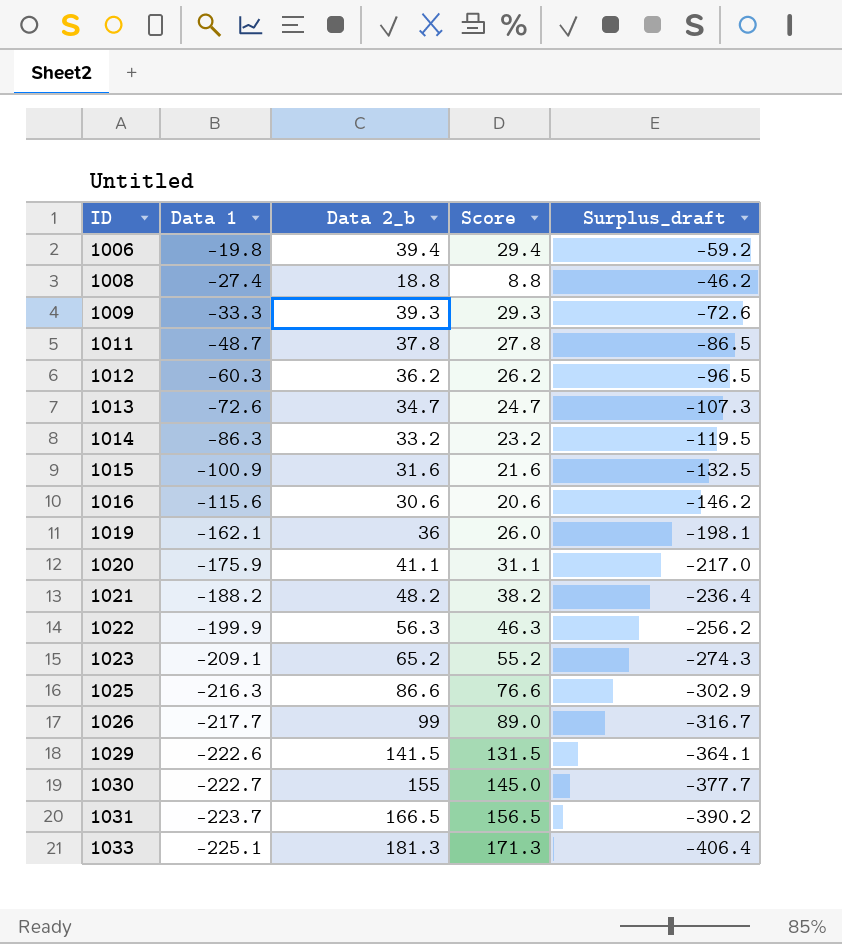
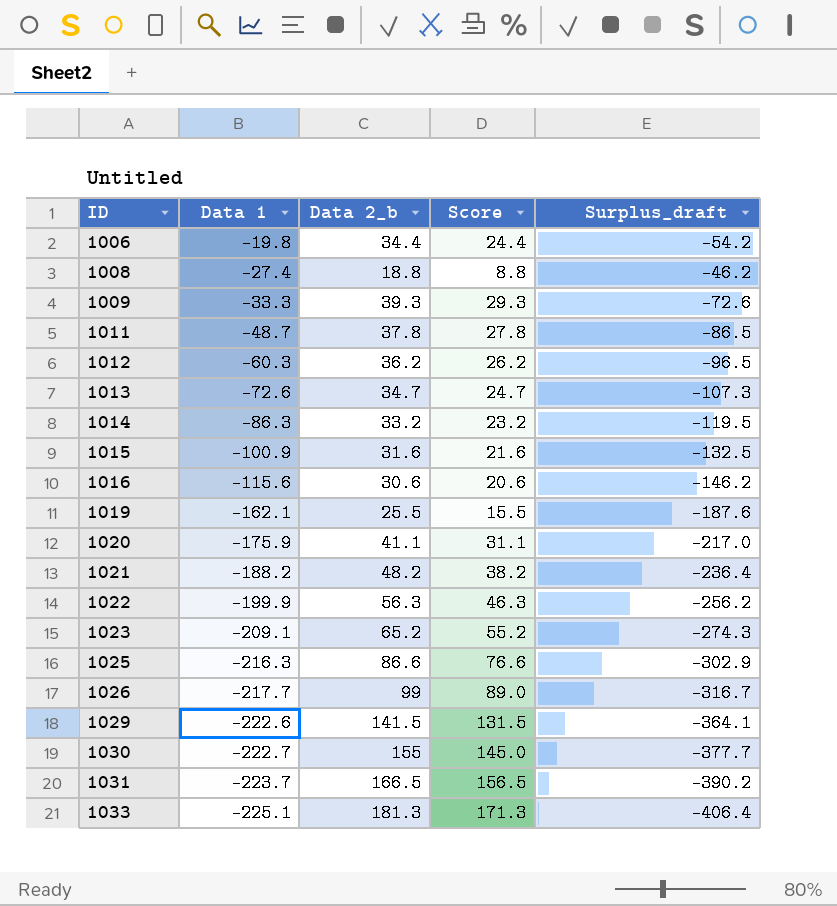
1006 | Data 2_b: 39.4 -> 34.4
1006 | Score: 29.4 -> 24.4
1006 | Surplus_draft: -59.2 -> -54.2
1019 | Data 2_b: 36 -> 25.5
1019 | Score: 26.0 -> 15.5
1019 | Surplus_draft: -198.1 -> -187.6

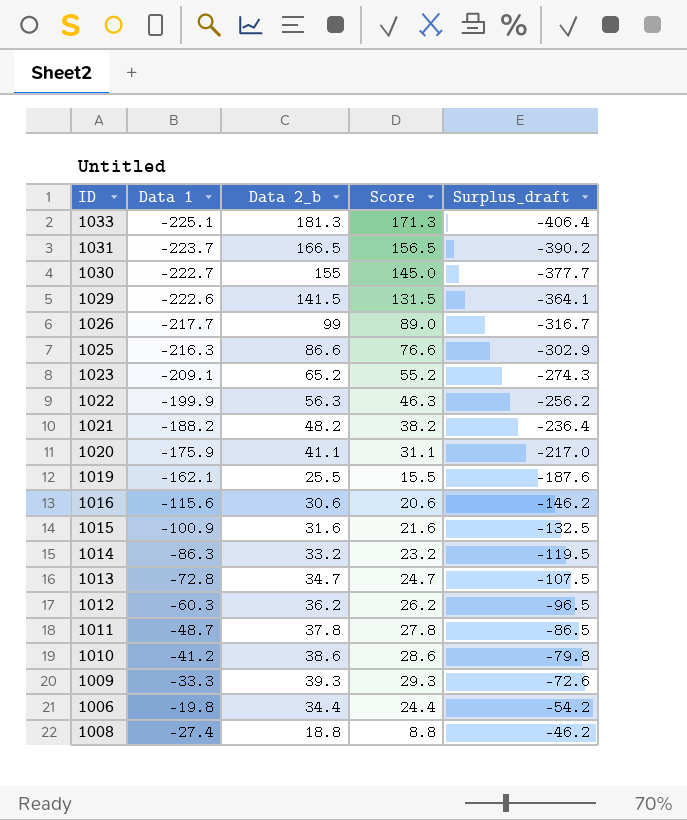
row order: ID ascending -> Surplus_draft ascending
1013 | Data 1: -72.6 -> -72.8
1013 | Surplus_draft: -107.3 -> -107.5
row 1010: none -> -41.2 | 38.6 | 28.6 | -79.8

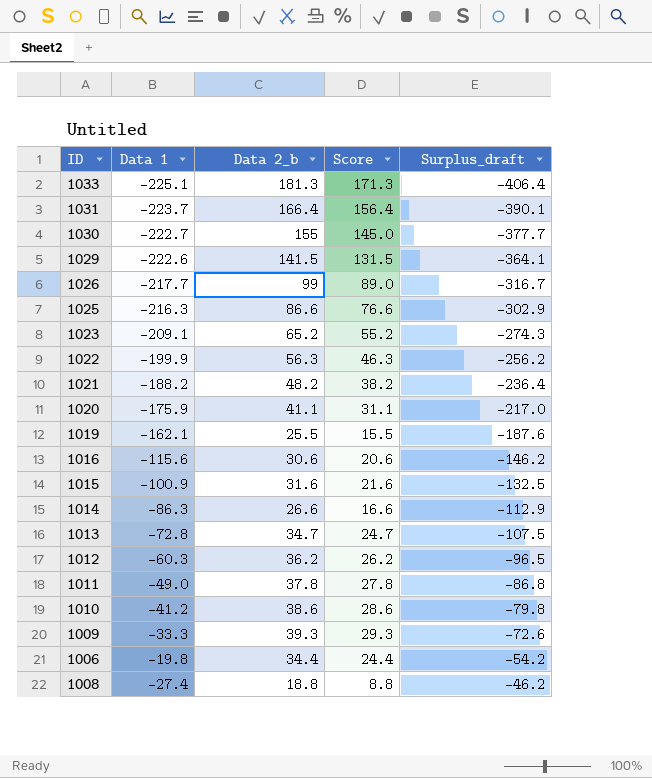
1031 | Data 2_b: 166.5 -> 166.4
1031 | Score: 156.5 -> 156.4
1031 | Surplus_draft: -390.2 -> -390.1
1014 | Data 2_b: 33.2 -> 26.6
1014 | Score: 23.2 -> 16.6
1014 | Surplus_draft: -119.5 -> -112.9
1011 | Data 1: -48.7 -> -49.0
1011 | Surplus_draft: -86.5 -> -86.8

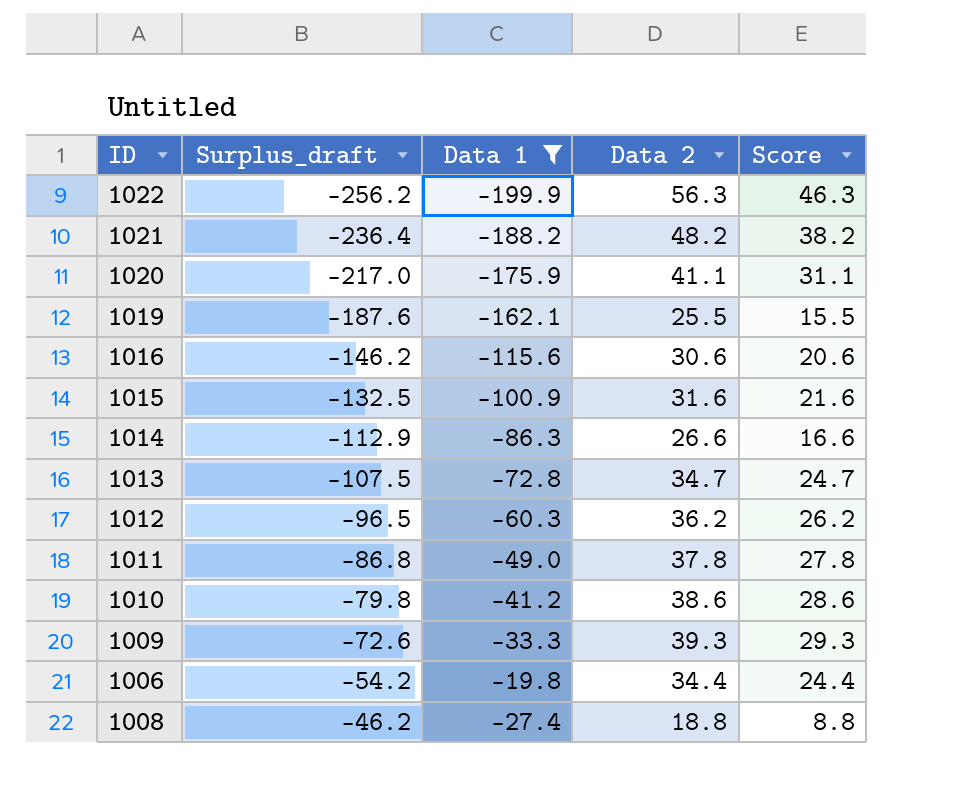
filter: none -> Data 1 >= -199.9
column Surplus_draft | position: 5 -> 2
column name: Data 2_b -> Data 2

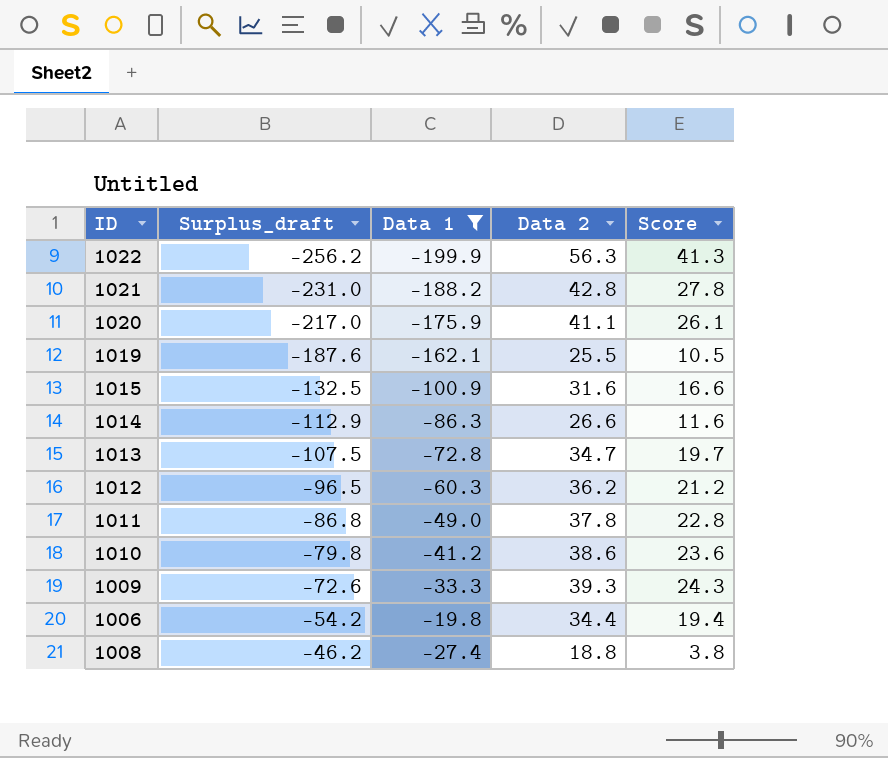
column Score | formula: [Data 2] - 10 -> [Data 2] - 15
row 1016: -146.2 | -115.6 | 30.6 | 20.6 -> none
1021 | Surplus_draft: -236.4 -> -231.0
1021 | Data 2: 48.2 -> 42.8

